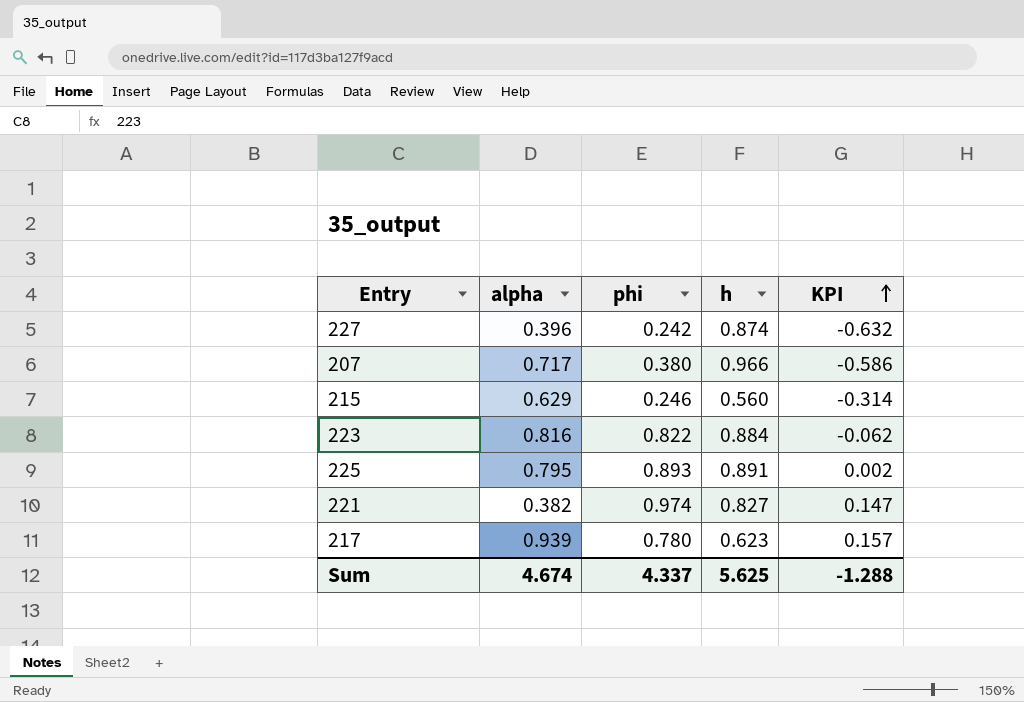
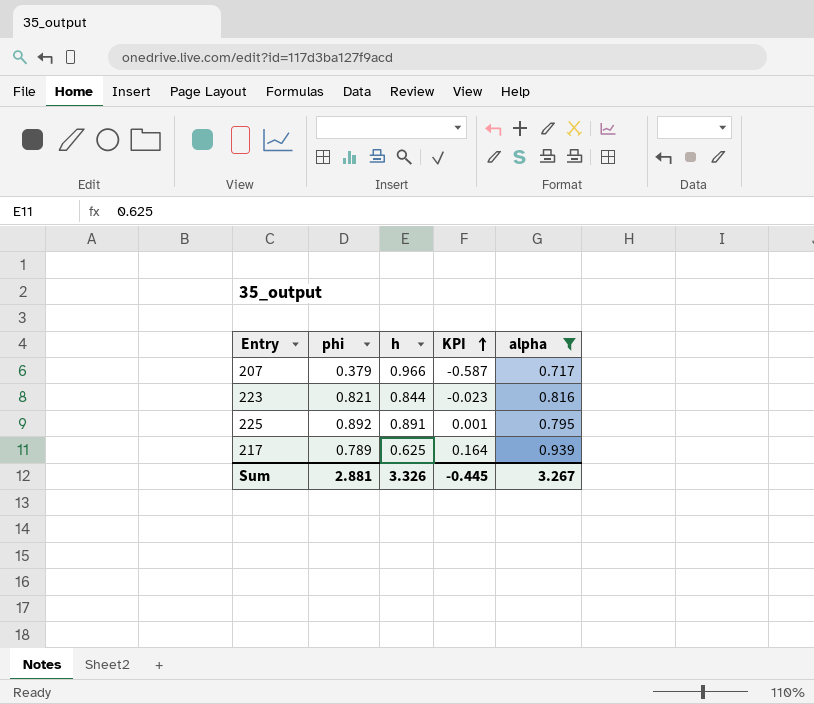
filter: none -> alpha >= 0.717
column alpha | position: 2 -> 5
207 | phi: 0.380 -> 0.379
207 | KPI: -0.586 -> -0.587
223 | phi: 0.822 -> 0.821
223 | h: 0.884 -> 0.844
223 | KPI: -0.062 -> -0.023
225 | phi: 0.893 -> 0.892
225 | KPI: 0.002 -> 0.001
217 | phi: 0.780 -> 0.789
217 | h: 0.623 -> 0.625
217 | KPI: 0.157 -> 0.164
Sum | phi: 4.337 -> 2.881
Sum | h: 5.625 -> 3.326
Sum | KPI: -1.288 -> -0.445
Sum | alpha: 4.674 -> 3.267

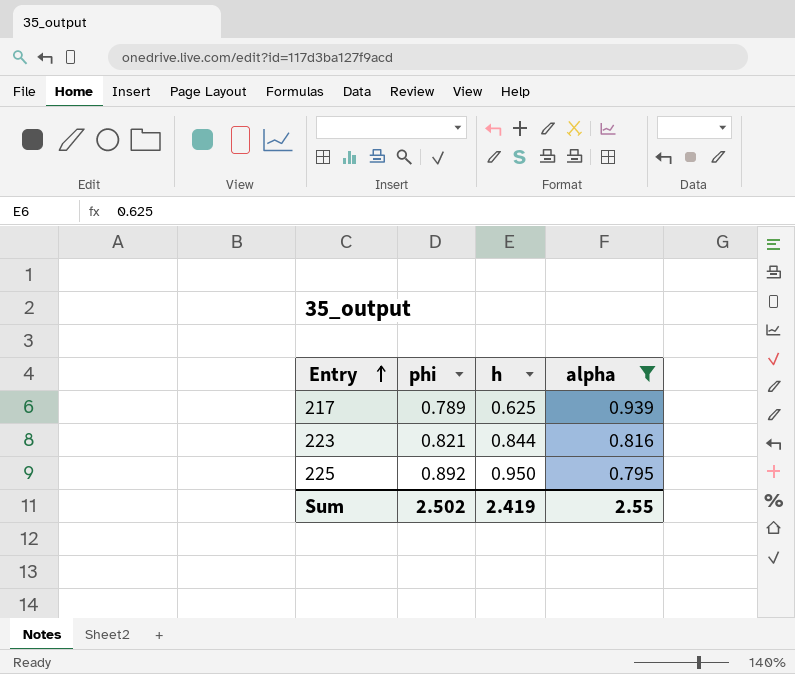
row order: KPI ascending -> Entry ascending
column KPI | formula: [phi] - [h] -> none
row 207: 0.379 | 0.966 | -0.587 | 0.717 -> none
225 | h: 0.891 -> 0.950
Sum | phi: 2.881 -> 2.502
Sum | h: 3.326 -> 2.419
Sum | alpha: 3.267 -> 2.55

